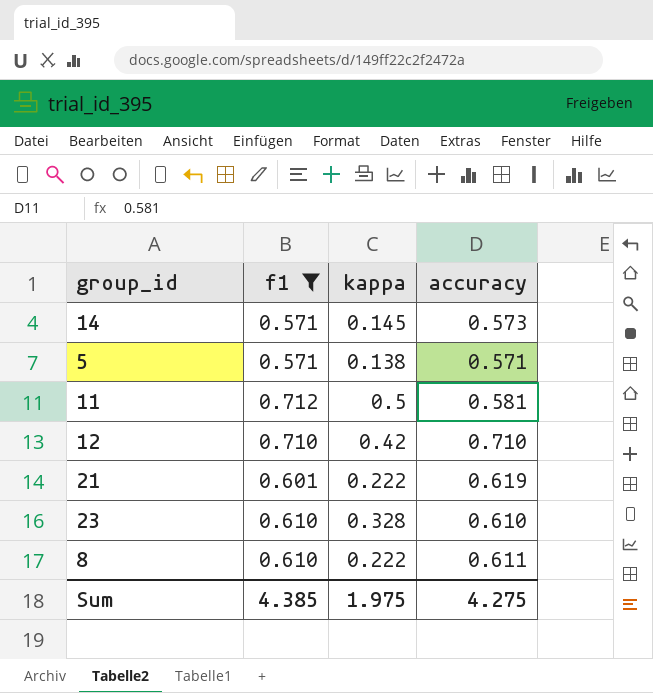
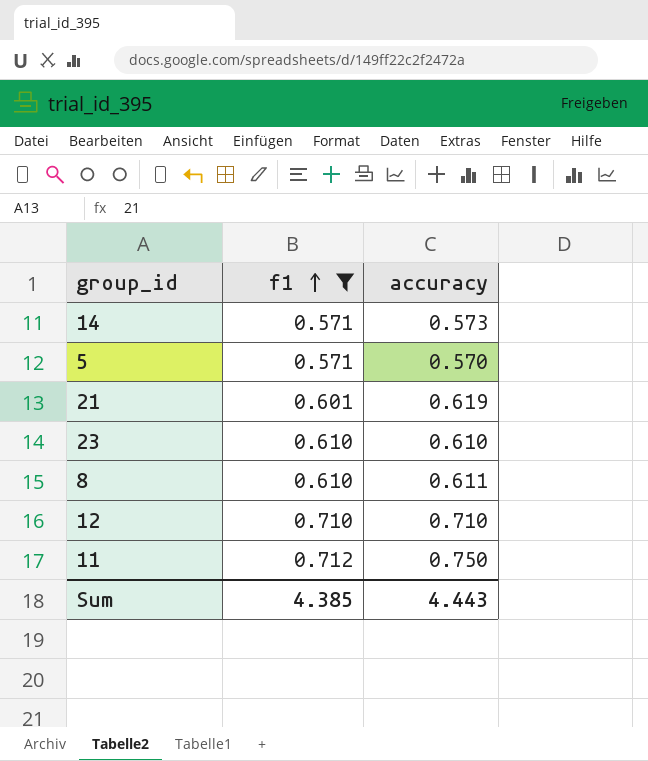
row order: none -> f1 ascending
column kappa | position: 3 -> none
5 | accuracy: 0.571 -> 0.570
11 | accuracy: 0.581 -> 0.750
Sum | accuracy: 4.275 -> 4.443

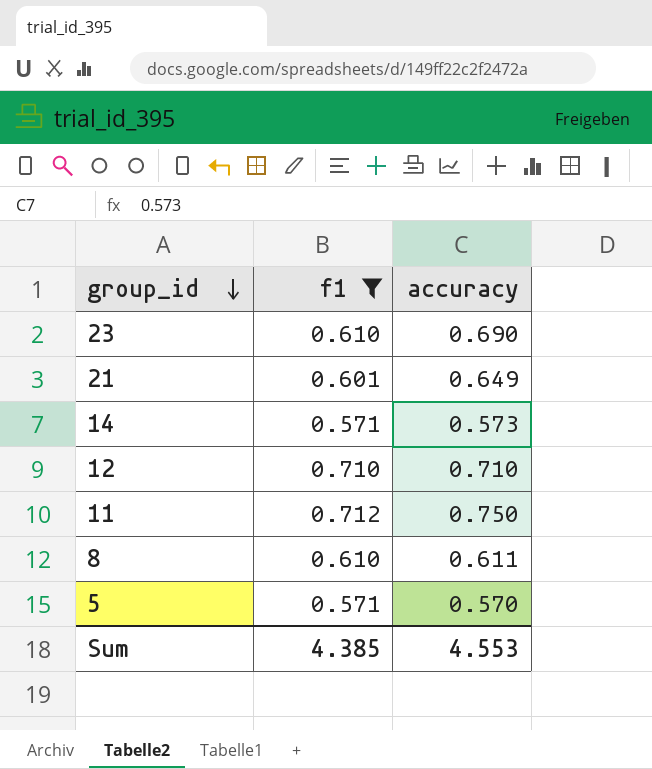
row order: f1 ascending -> group_id descending
23 | accuracy: 0.610 -> 0.690
21 | accuracy: 0.619 -> 0.649
Sum | accuracy: 4.443 -> 4.553

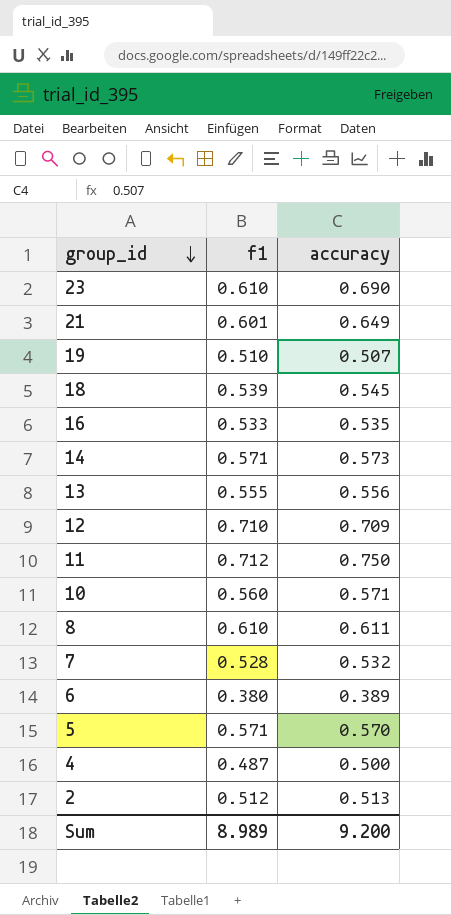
filter: f1 >= 0.571 -> none
12 | accuracy: 0.710 -> 0.709
Sum | f1: 4.385 -> 8.989
Sum | accuracy: 4.553 -> 9.200

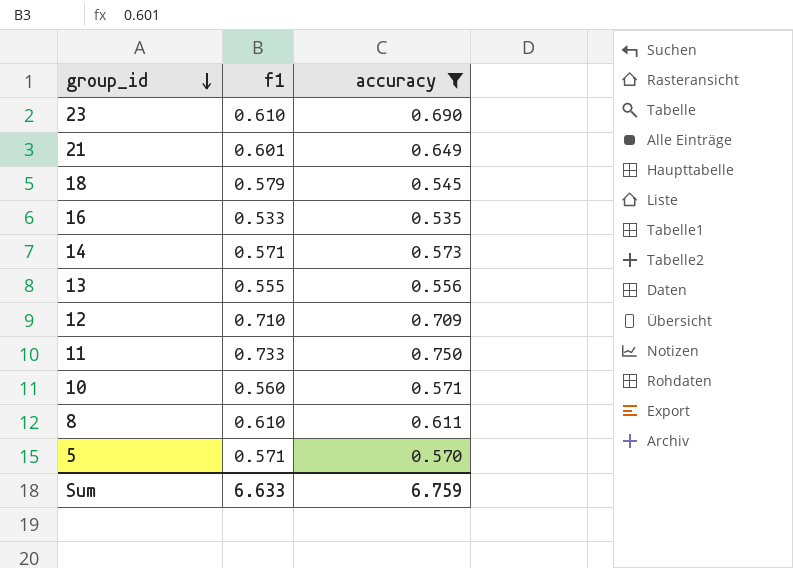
filter: none -> accuracy >= 0.535
18 | f1: 0.539 -> 0.579
11 | f1: 0.712 -> 0.733
Sum | f1: 8.989 -> 6.633
Sum | accuracy: 9.200 -> 6.759

